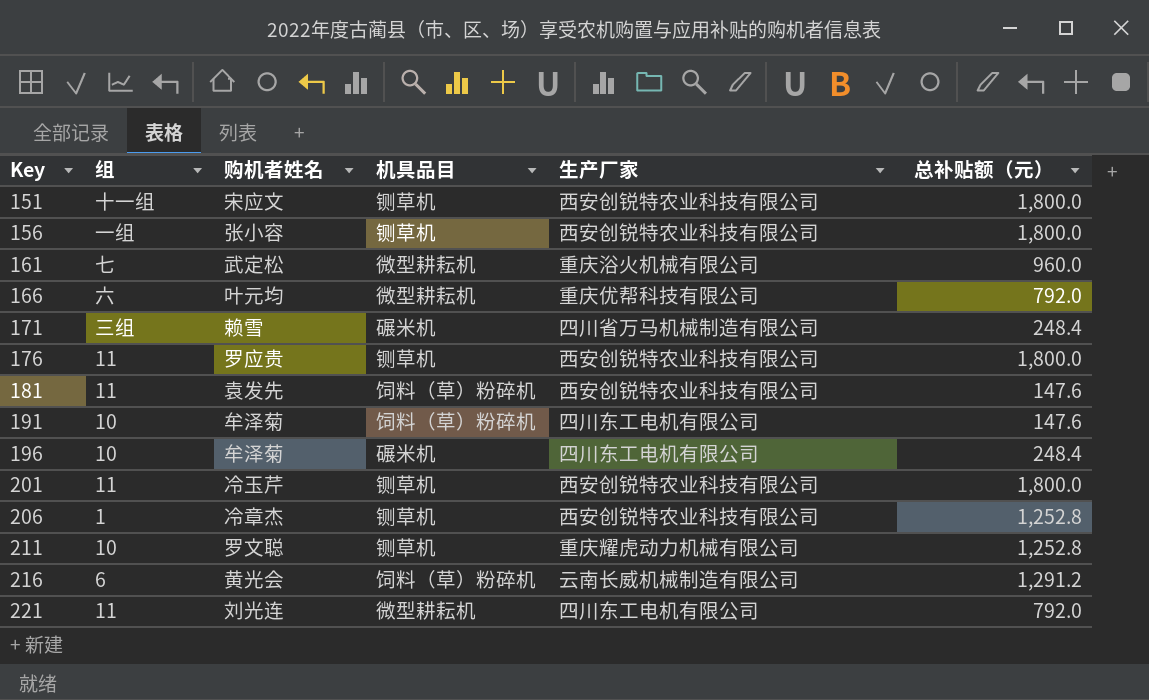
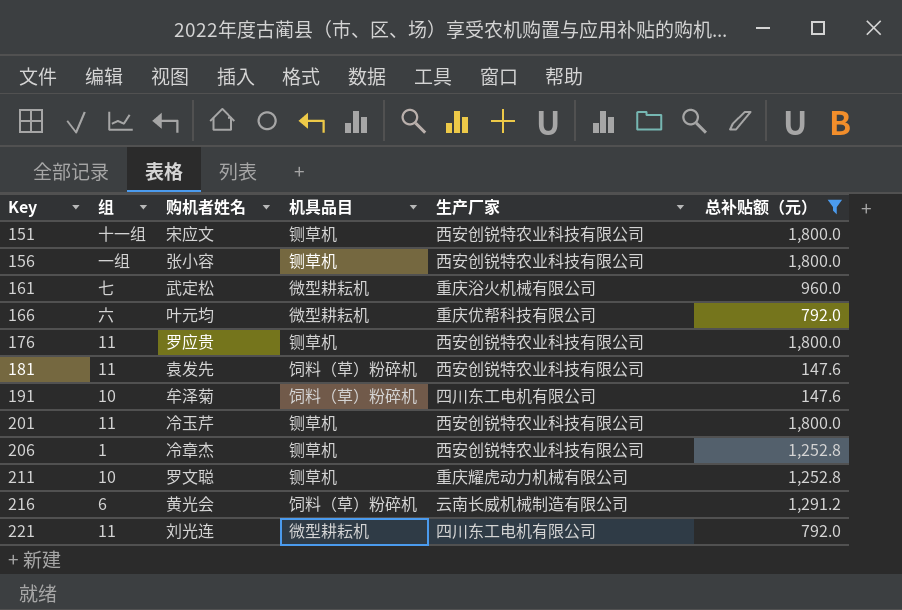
filter: none -> 总补贴额（元） != 248.4

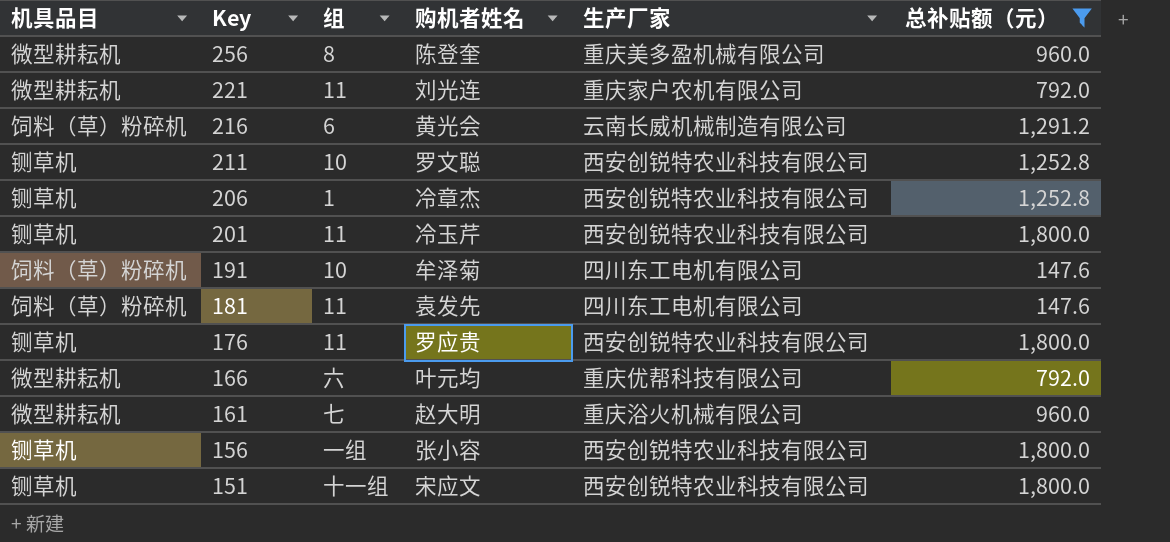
row order: Key ascending -> Key descending
column 机具品目 | position: 4 -> 1
row 256: none -> 微型耕耘机 | 8 | 陈登奎 | 重庆美多盈机械有限公司 | 960.0
221 | 生产厂家: 四川东工电机有限公司 -> 重庆家户农机有限公司
211 | 生产厂家: 重庆耀虎动力机械有限公司 -> 西安创锐特农业科技有限公司
181 | 生产厂家: 西安创锐特农业科技有限公司 -> 四川东工电机有限公司
161 | 购机者姓名: 武定松 -> 赵大明

